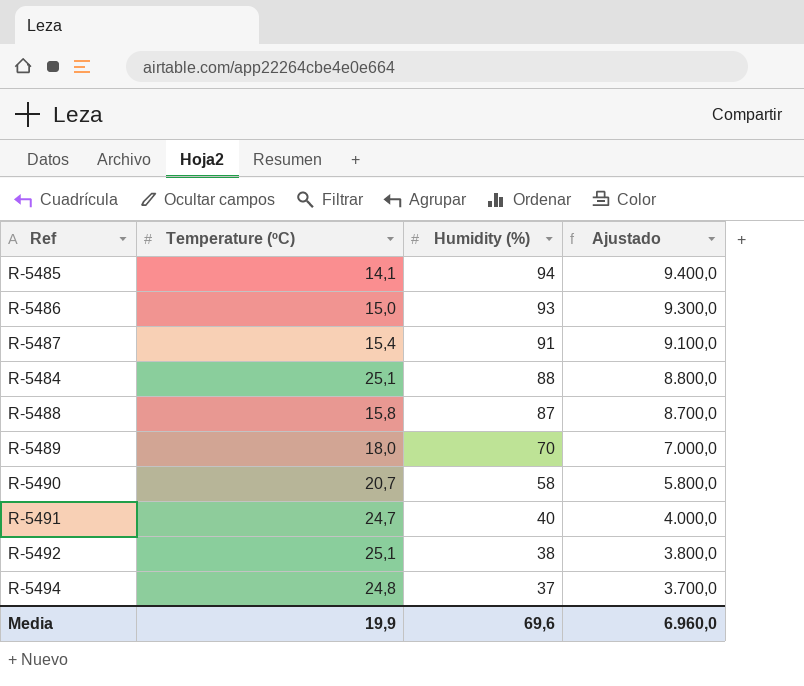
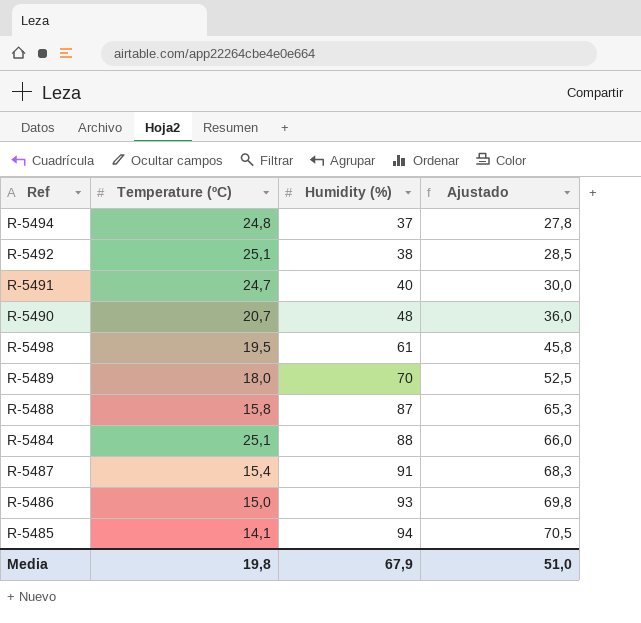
row order: Humidity (%) descending -> Humidity (%) ascending
column Ajustado | formula: [Humidity (%)] * 100 -> [Humidity (%)] * 0,75
R-5490 | Humidity (%): 58 -> 48
row R-5498: none -> 19,5 | 61 | 45,8
Media | Temperature (ºC): 19,9 -> 19,8
Media | Humidity (%): 69,6 -> 67,9
Media | Ajustado: 6.960,0 -> 51,0

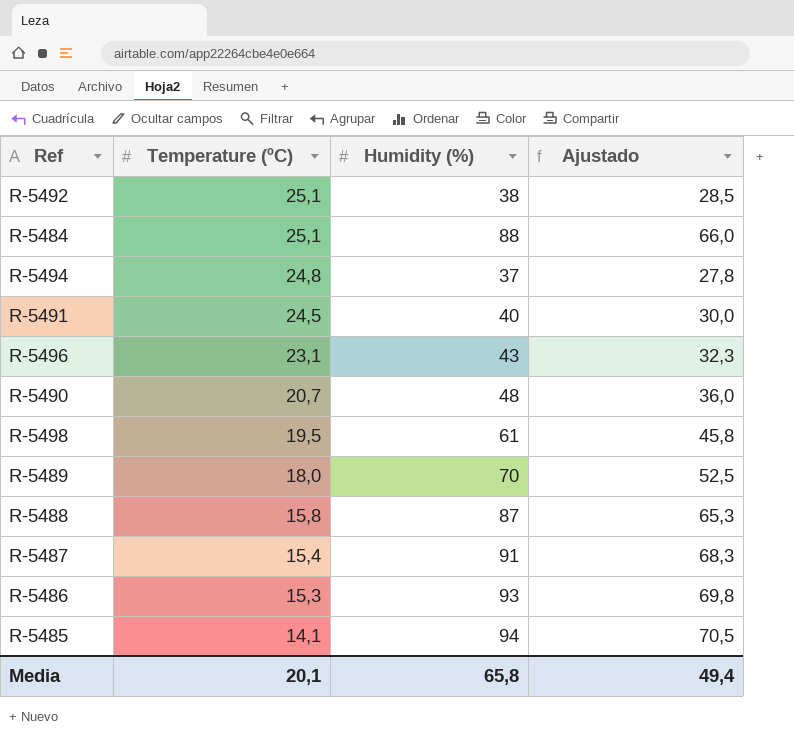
row order: Humidity (%) ascending -> Temperature (ºC) descending
R-5491 | Temperature (ºC): 24,7 -> 24,5
row R-5496: none -> 23,1 | 43 | 32,3
R-5486 | Temperature (ºC): 15,0 -> 15,3
Media | Temperature (ºC): 19,8 -> 20,1
Media | Humidity (%): 67,9 -> 65,8
Media | Ajustado: 51,0 -> 49,4

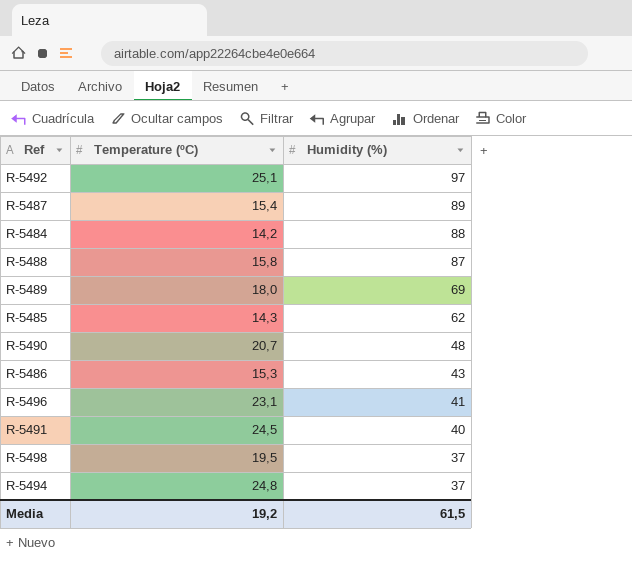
row order: Temperature (ºC) descending -> Humidity (%) descending
column Ajustado | formula: [Humidity (%)] * 0,75 -> none
R-5492 | Humidity (%): 38 -> 97
R-5487 | Humidity (%): 91 -> 89
R-5484 | Temperature (ºC): 25,1 -> 14,2
R-5489 | Humidity (%): 70 -> 69
R-5485 | Temperature (ºC): 14,1 -> 14,3
R-5485 | Humidity (%): 94 -> 62
R-5486 | Humidity (%): 93 -> 43
R-5496 | Humidity (%): 43 -> 41
R-5498 | Humidity (%): 61 -> 37
Media | Temperature (ºC): 20,1 -> 19,2
Media | Humidity (%): 65,8 -> 61,5

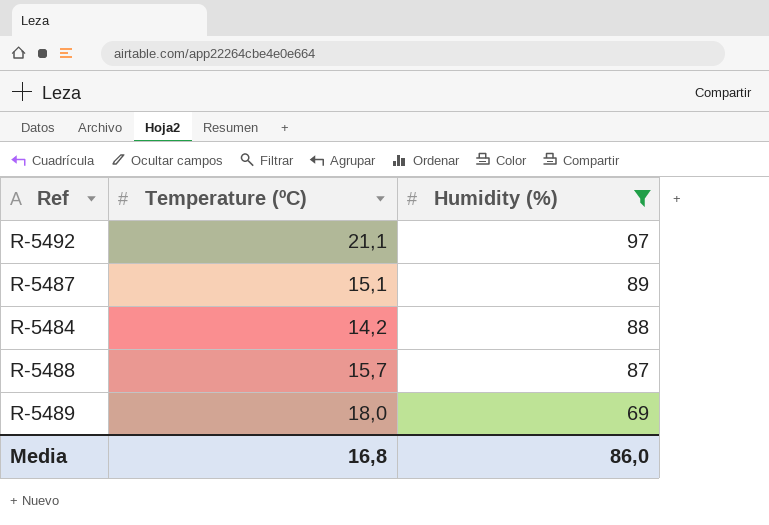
filter: none -> Humidity (%) >= 69
R-5492 | Temperature (ºC): 25,1 -> 21,1
R-5487 | Temperature (ºC): 15,4 -> 15,1
R-5488 | Temperature (ºC): 15,8 -> 15,7
Media | Temperature (ºC): 19,2 -> 16,8
Media | Humidity (%): 61,5 -> 86,0

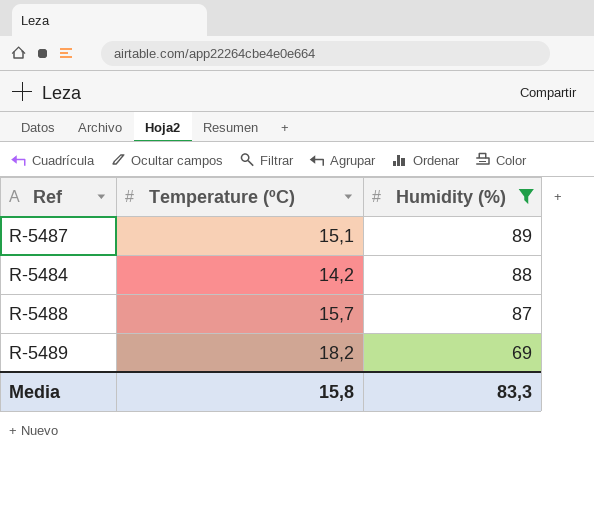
row R-5492: 21,1 | 97 -> none
R-5489 | Temperature (ºC): 18,0 -> 18,2
Media | Temperature (ºC): 16,8 -> 15,8
Media | Humidity (%): 86,0 -> 83,3

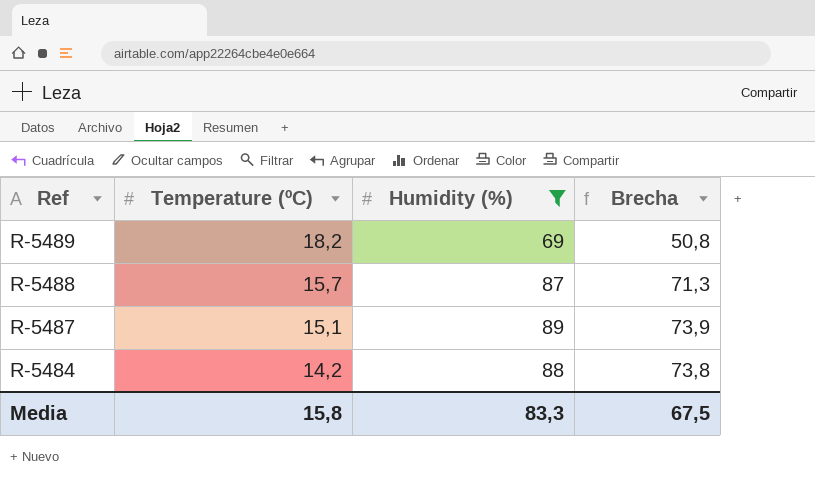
row order: Humidity (%) descending -> Ref descending
column Brecha | formula: none -> [Humidity (%)] - [Temperature (ºC)]

